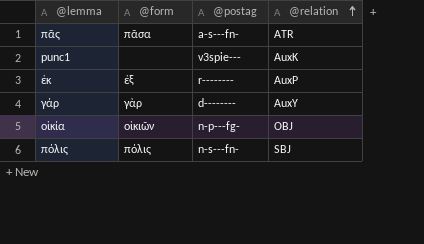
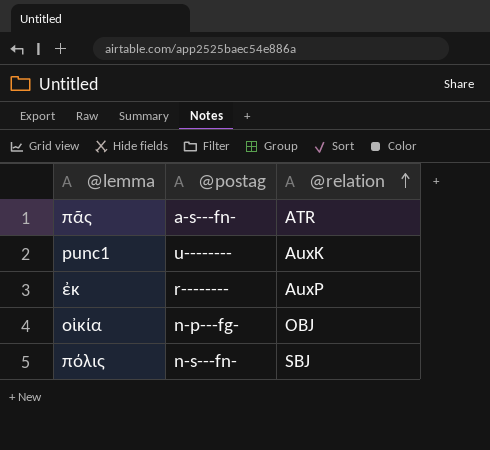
column @form | position: 2 -> none
row γάρ: γὰρ | d-------- | AuxY -> none
punc1 | @postag: v3spie--- -> u--------

